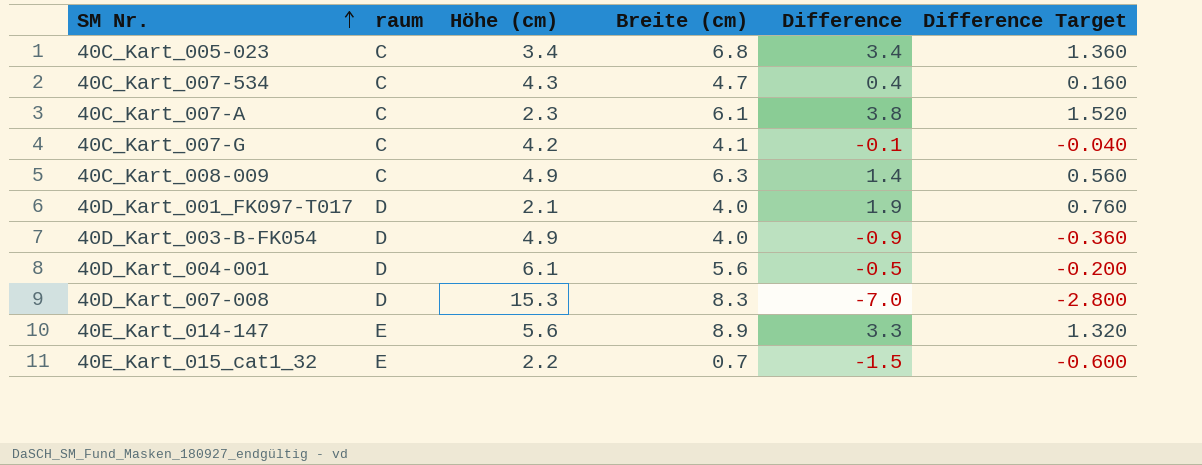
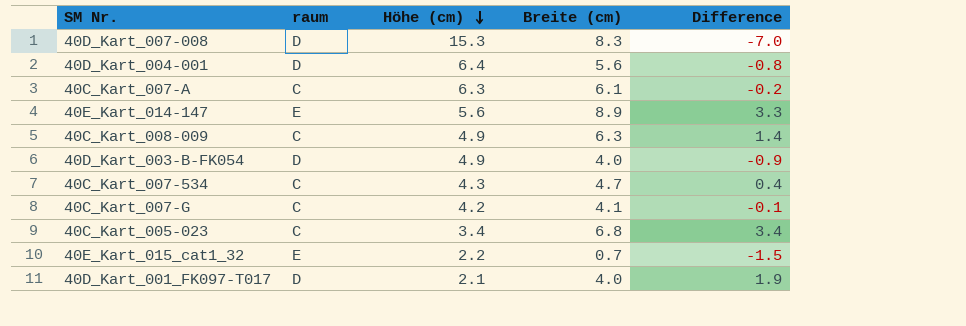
row order: SM Nr. ascending -> Höhe (cm) descending
column Difference Target | formula: [Difference] * 0.4 -> none
40D_Kart_004-001 | Höhe (cm): 6.1 -> 6.4
40D_Kart_004-001 | Difference: -0.5 -> -0.8
40C_Kart_007-A | Höhe (cm): 2.3 -> 6.3
40C_Kart_007-A | Difference: 3.8 -> -0.2

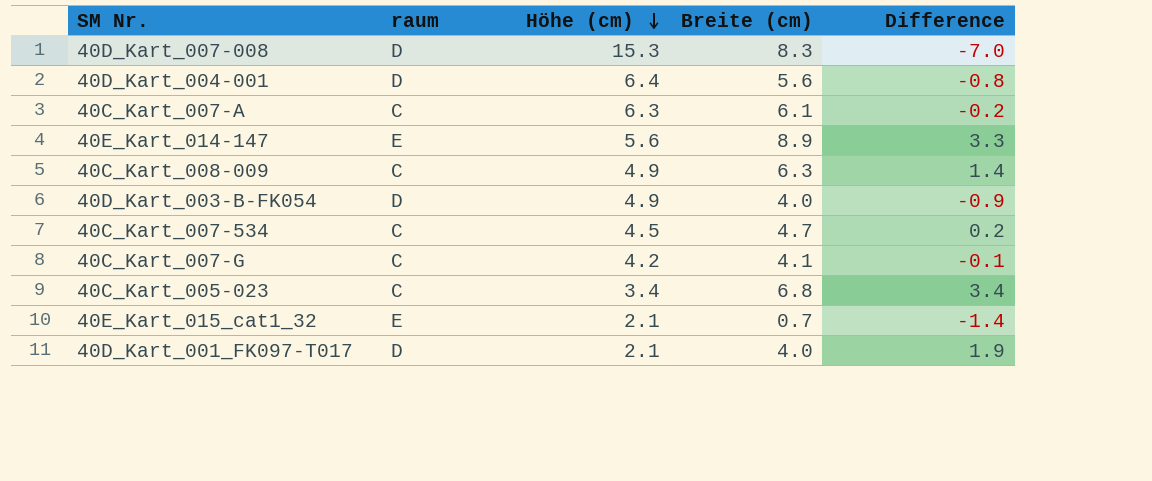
40C_Kart_007-534 | Höhe (cm): 4.3 -> 4.5
40C_Kart_007-534 | Difference: 0.4 -> 0.2
40E_Kart_015_cat1_32 | Höhe (cm): 2.2 -> 2.1
40E_Kart_015_cat1_32 | Difference: -1.5 -> -1.4

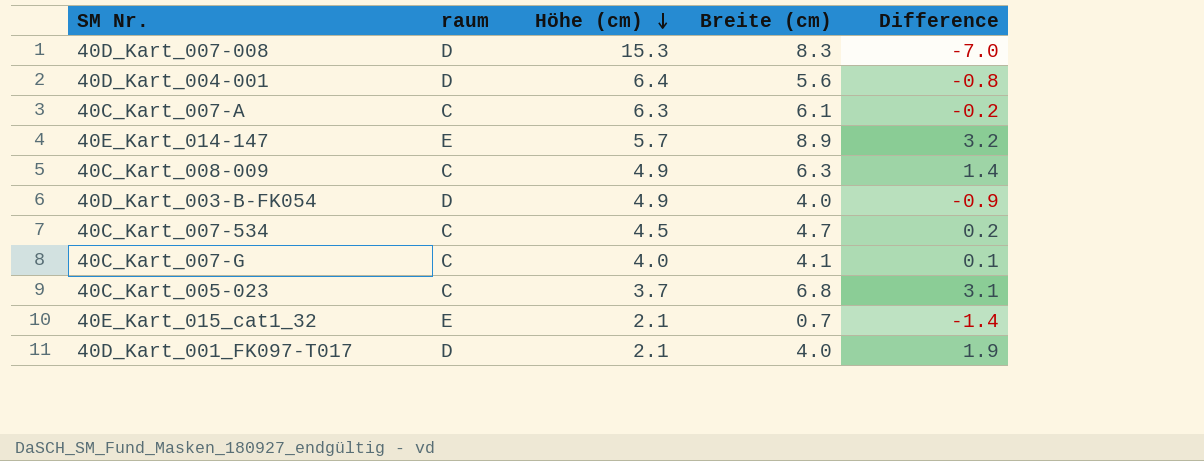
40E_Kart_014-147 | Höhe (cm): 5.6 -> 5.7
40E_Kart_014-147 | Difference: 3.3 -> 3.2
40C_Kart_007-G | Höhe (cm): 4.2 -> 4.0
40C_Kart_007-G | Difference: -0.1 -> 0.1
40C_Kart_005-023 | Höhe (cm): 3.4 -> 3.7
40C_Kart_005-023 | Difference: 3.4 -> 3.1

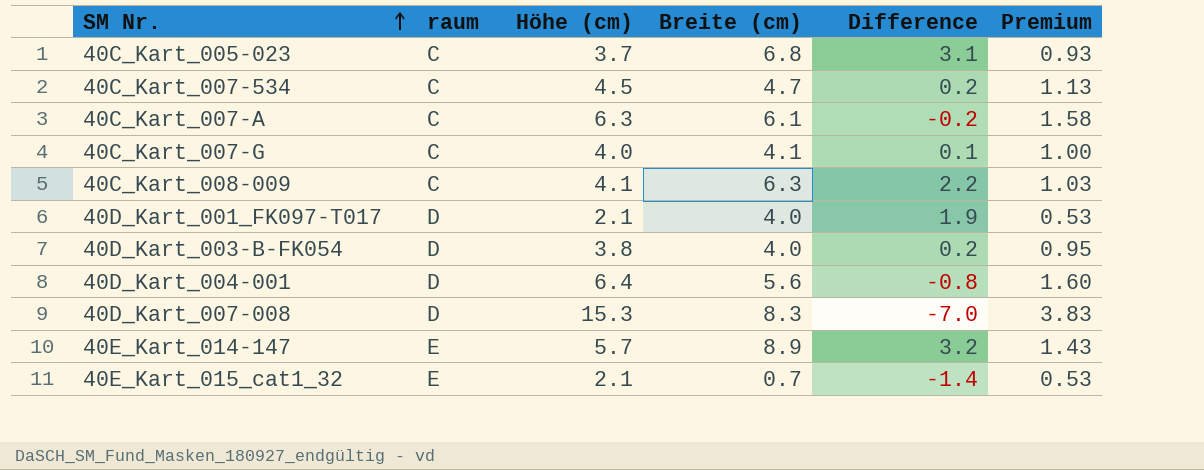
row order: Höhe (cm) descending -> SM Nr. ascending
column Premium | formula: none -> [Höhe (cm)] * 0.25
40C_Kart_008-009 | Höhe (cm): 4.9 -> 4.1
40C_Kart_008-009 | Difference: 1.4 -> 2.2
40D_Kart_003-B-FK054 | Höhe (cm): 4.9 -> 3.8
40D_Kart_003-B-FK054 | Difference: -0.9 -> 0.2

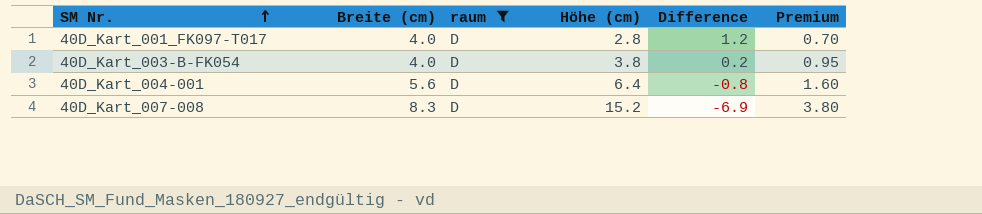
filter: none -> raum = D
column Breite (cm) | position: 4 -> 2
40D_Kart_001_FK097-T017 | Höhe (cm): 2.1 -> 2.8
40D_Kart_001_FK097-T017 | Difference: 1.9 -> 1.2
40D_Kart_001_FK097-T017 | Premium: 0.53 -> 0.70
40D_Kart_007-008 | Höhe (cm): 15.3 -> 15.2
40D_Kart_007-008 | Difference: -7.0 -> -6.9
40D_Kart_007-008 | Premium: 3.83 -> 3.80

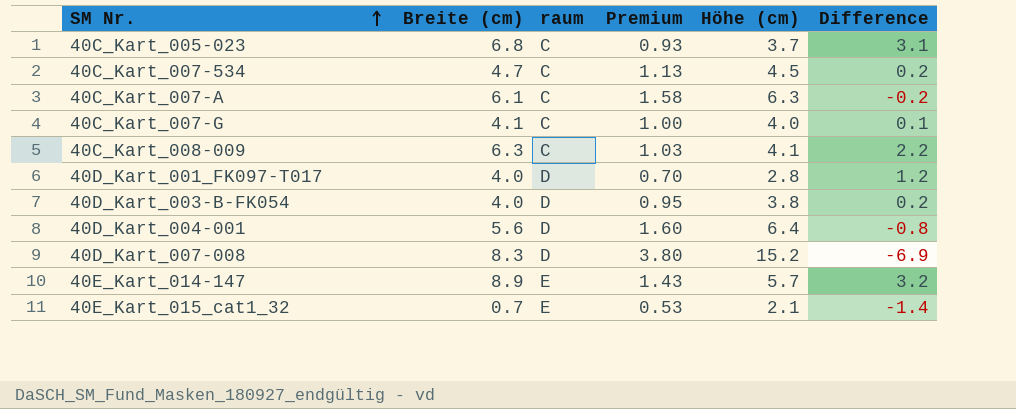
filter: raum = D -> none
column Premium | position: 6 -> 4

